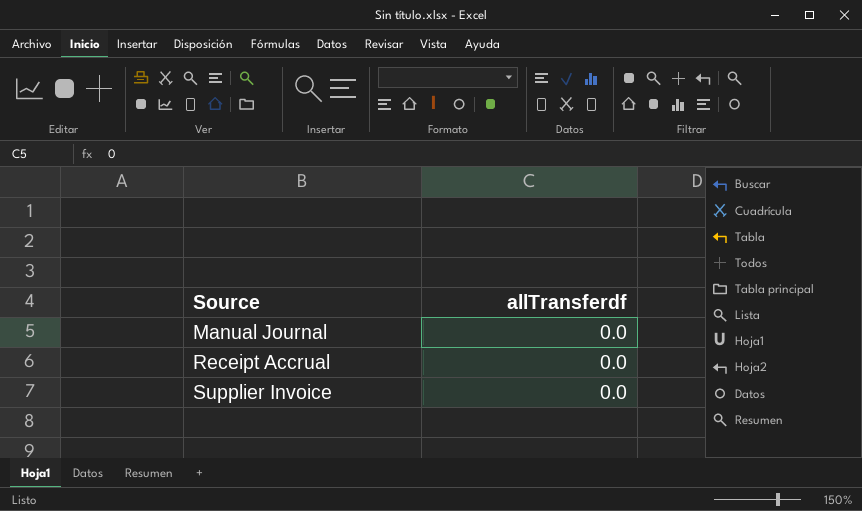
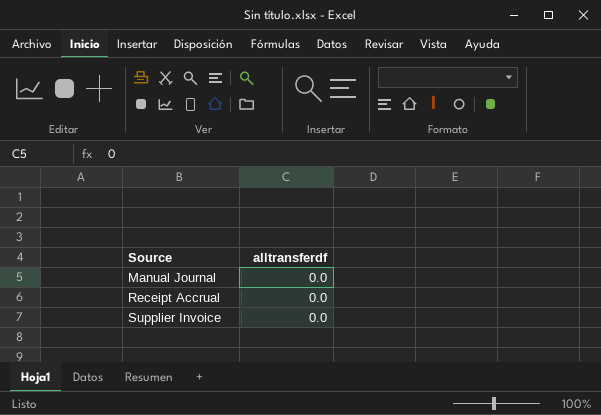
column name: allTransferdf -> alltransferdf

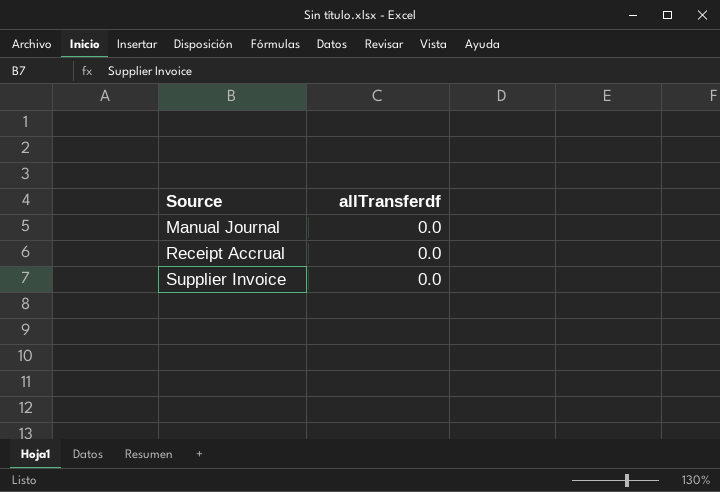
column name: alltransferdf -> allTransferdf

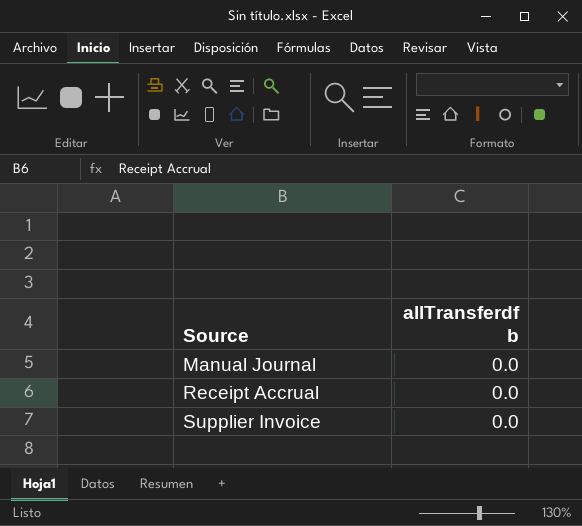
column name: allTransferdf -> allTransferdf b

